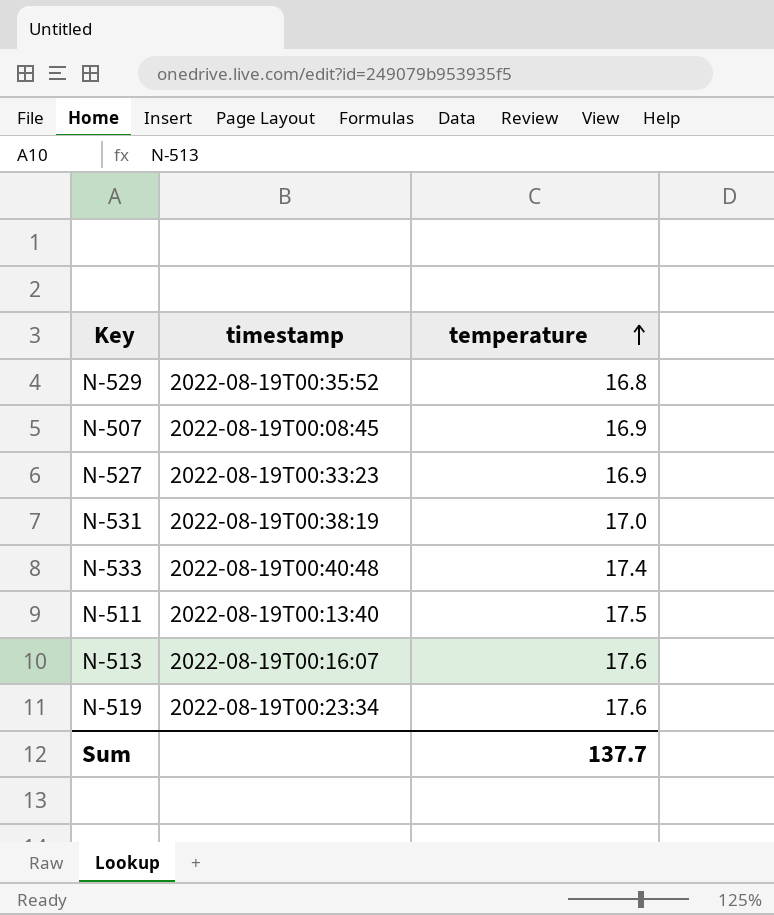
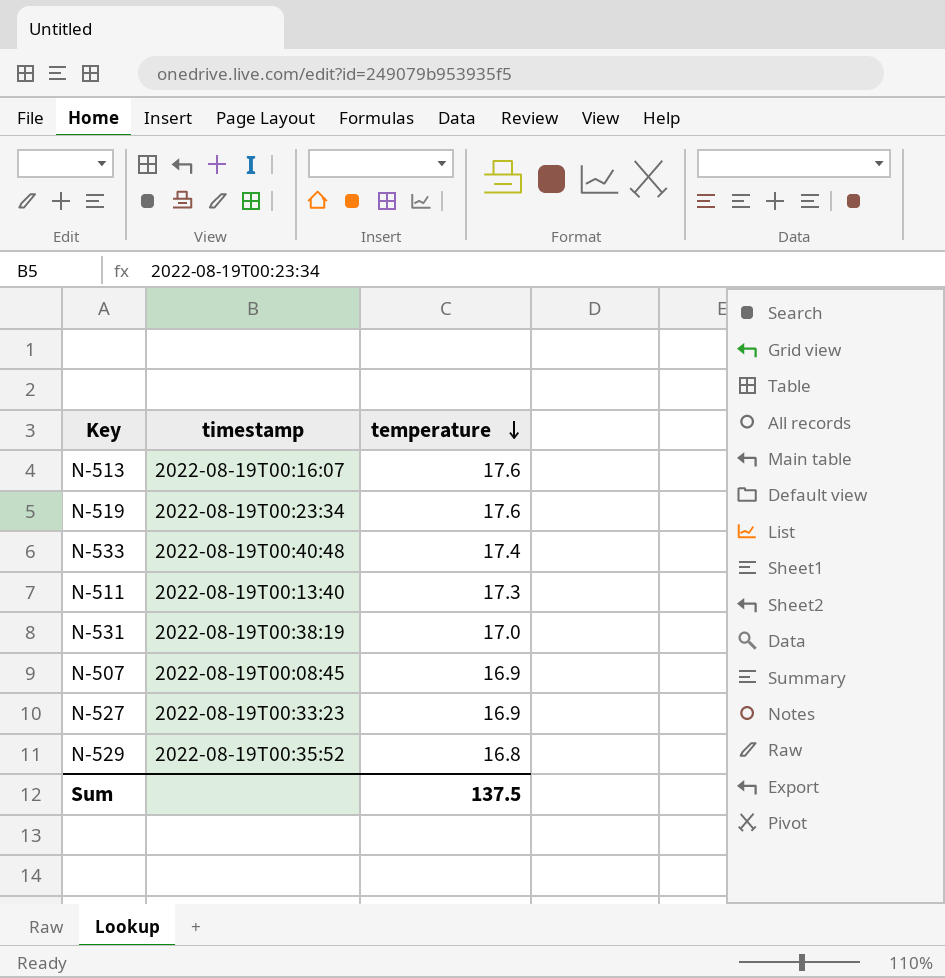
row order: temperature ascending -> temperature descending
N-511 | temperature: 17.5 -> 17.3
Sum | temperature: 137.7 -> 137.5

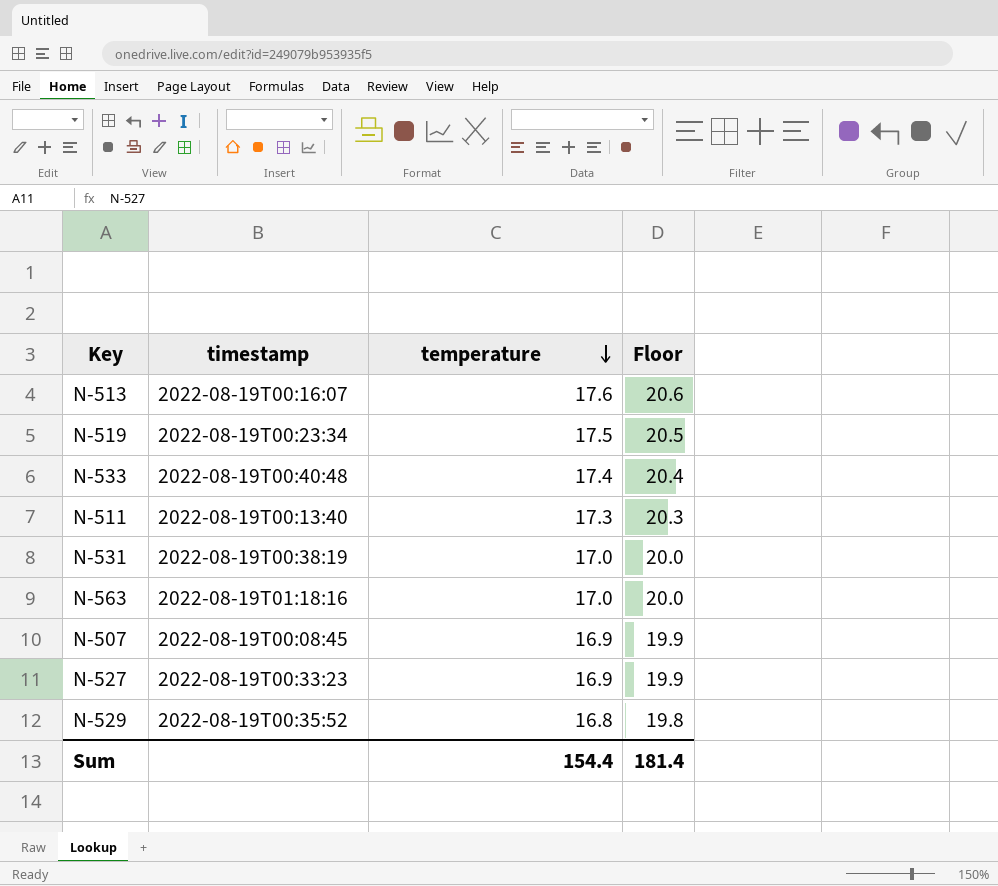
column Floor | formula: none -> [temperature] + 3
N-519 | temperature: 17.6 -> 17.5
row N-563: none -> 2022-08-19T01:18:16 | 17.0 | 20.0
Sum | temperature: 137.5 -> 154.4

